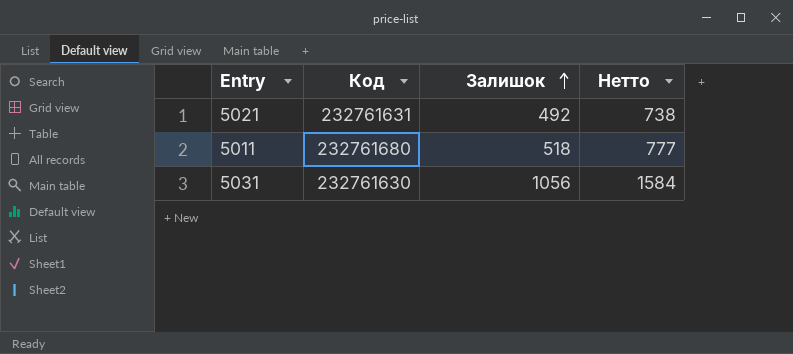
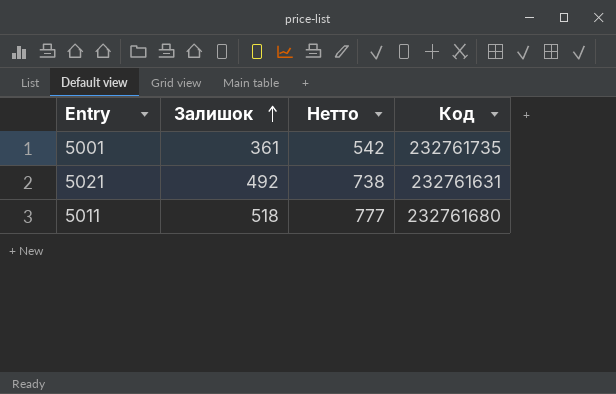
column Код | position: 2 -> 4
row 5031: 232761630 | 1056 | 1584 -> none
row 5001: none -> 361 | 542 | 232761735

